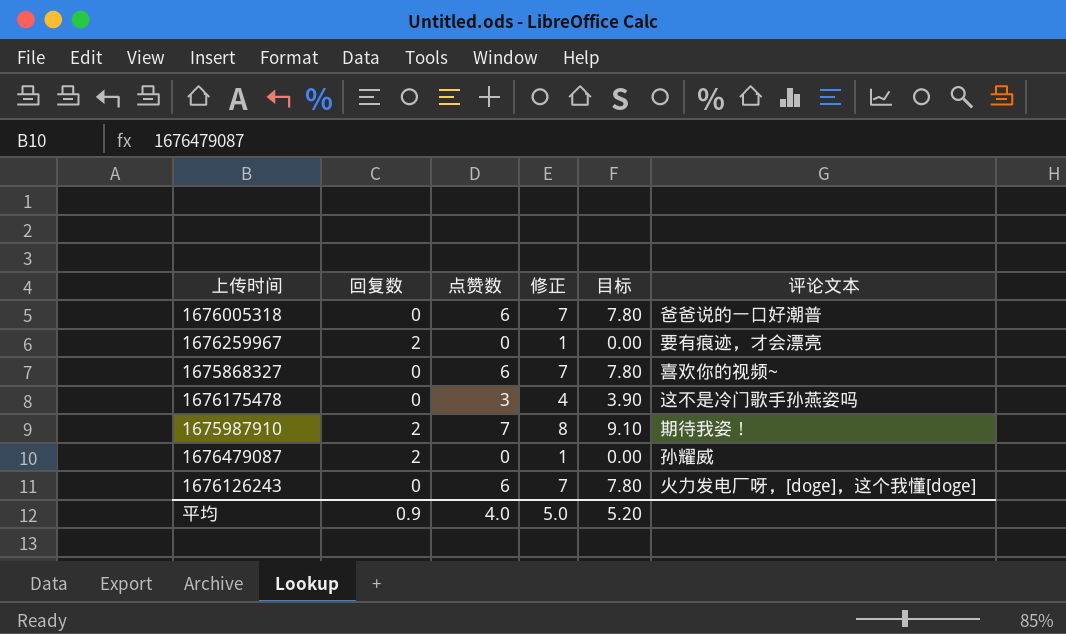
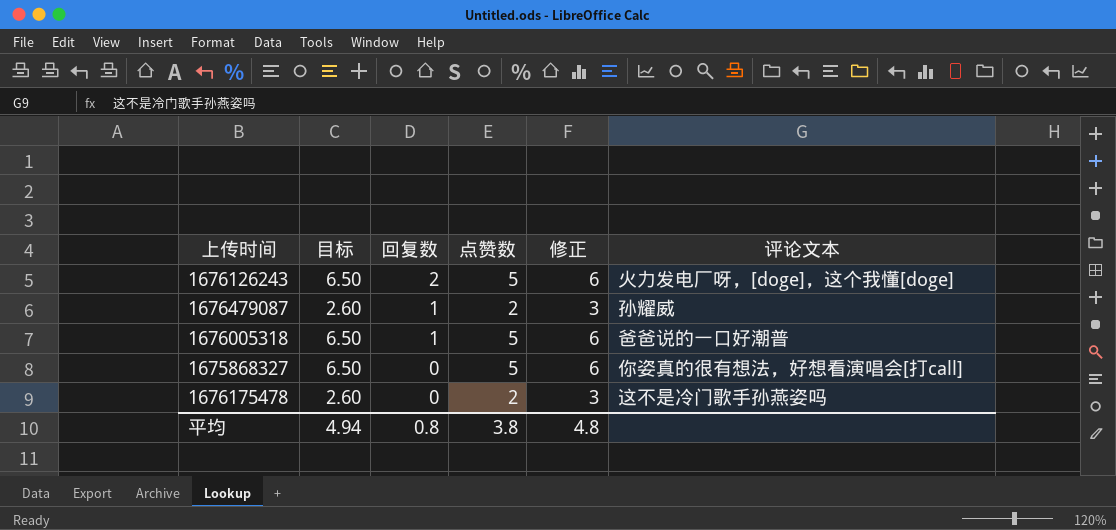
row order: none -> 回复数 descending
column 目标 | position: 5 -> 2
row 1676259967: 2 | 0 | 1 | 0.00 | 要有痕迹，才会漂亮 -> none
row 1675987910: 2 | 7 | 8 | 9.10 | 期待我姿！ -> none
1676126243 | 目标: 7.80 -> 6.50
1676126243 | 回复数: 0 -> 2
1676126243 | 点赞数: 6 -> 5
1676126243 | 修正: 7 -> 6
1676479087 | 目标: 0.00 -> 2.60
1676479087 | 回复数: 2 -> 1
1676479087 | 点赞数: 0 -> 2
1676479087 | 修正: 1 -> 3
1676005318 | 目标: 7.80 -> 6.50
1676005318 | 回复数: 0 -> 1
1676005318 | 点赞数: 6 -> 5
1676005318 | 修正: 7 -> 6
1675868327 | 目标: 7.80 -> 6.50
1675868327 | 点赞数: 6 -> 5
1675868327 | 修正: 7 -> 6
1675868327 | 评论文本: 喜欢你的视频~ -> 你姿真的很有想法，好想看演唱会[打call]
1676175478 | 目标: 3.90 -> 2.60
1676175478 | 点赞数: 3 -> 2
1676175478 | 修正: 4 -> 3
平均 | 目标: 5.20 -> 4.94
平均 | 回复数: 0.9 -> 0.8
平均 | 点赞数: 4.0 -> 3.8
平均 | 修正: 5.0 -> 4.8

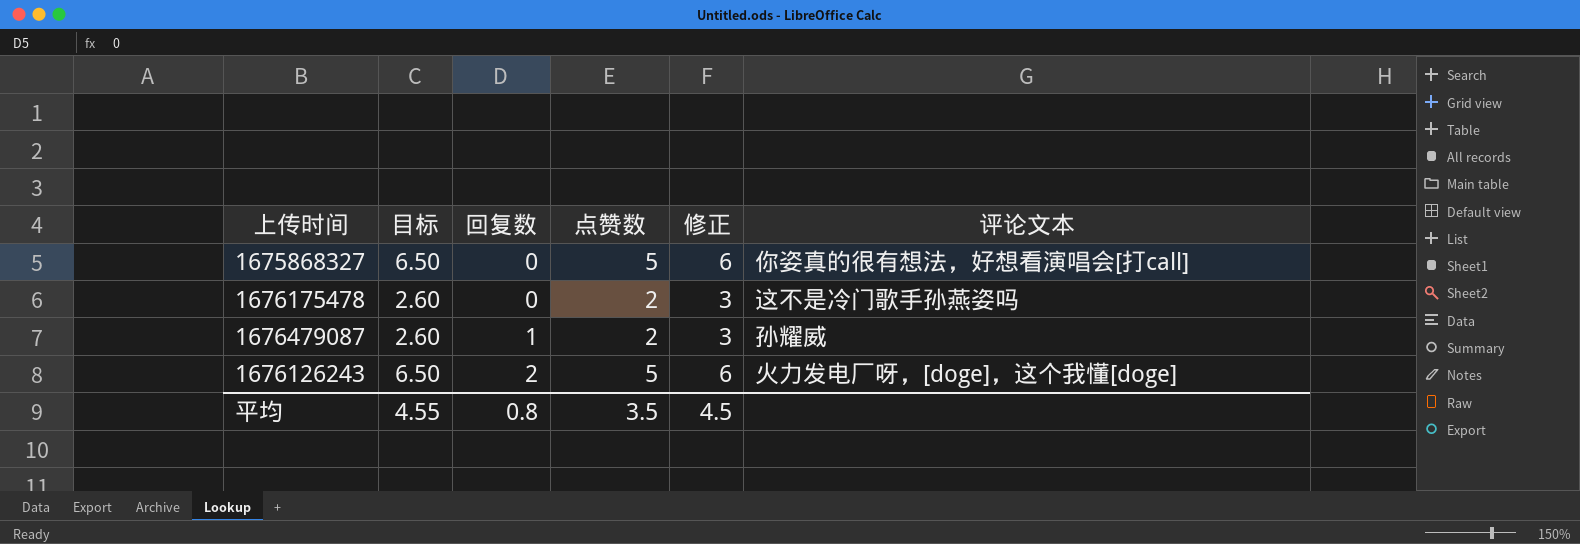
row order: 回复数 descending -> 回复数 ascending
row 1676005318: 6.50 | 1 | 5 | 6 | 爸爸说的一口好潮普 -> none
平均 | 目标: 4.94 -> 4.55
平均 | 点赞数: 3.8 -> 3.5
平均 | 修正: 4.8 -> 4.5

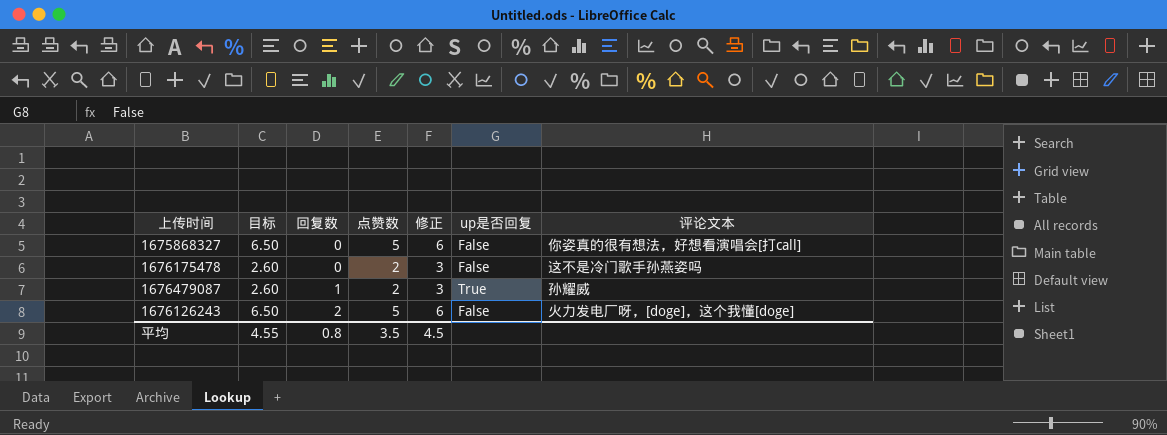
column up是否回复 | position: none -> 6

